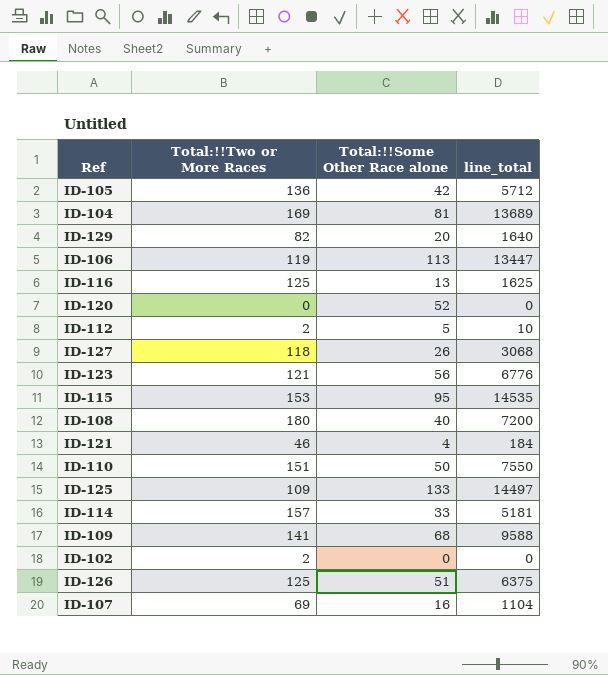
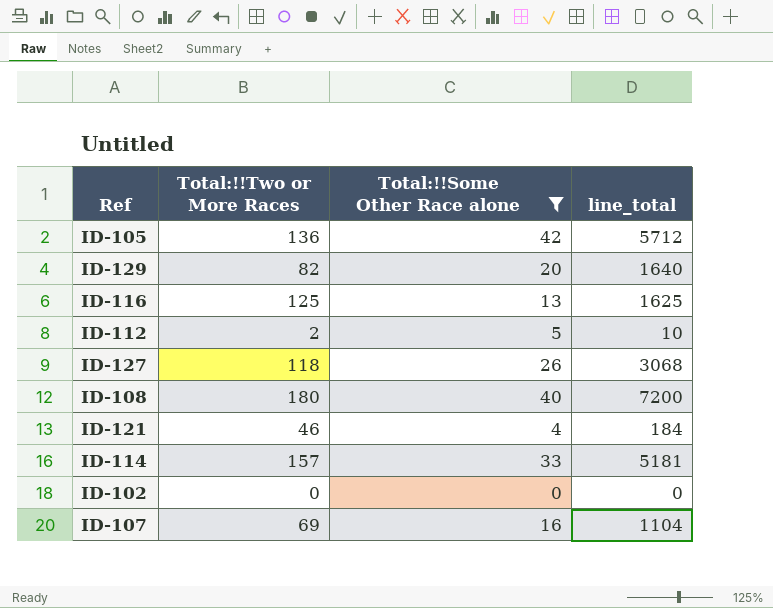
filter: none -> Total:!!Some Other Race alone <= 42
ID-102 | Total:!!Two or More Races: 2 -> 0

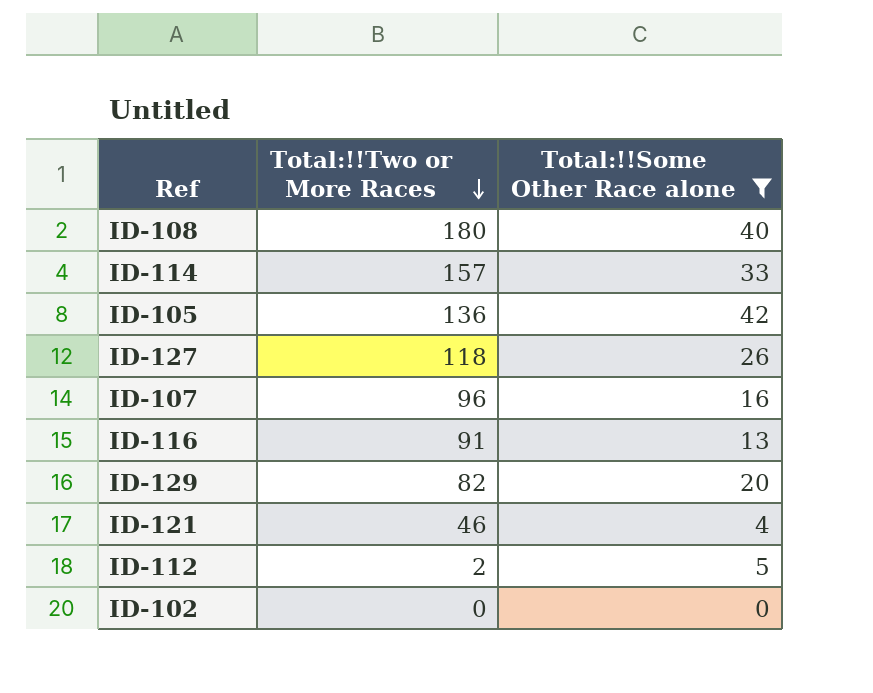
row order: none -> Total:!!Two or More Races descending
column line_total | formula: [Total:!!Two or More Races] * [Total:!!Some Other Race alone] -> none
ID-107 | Total:!!Two or More Races: 69 -> 96
ID-116 | Total:!!Two or More Races: 125 -> 91

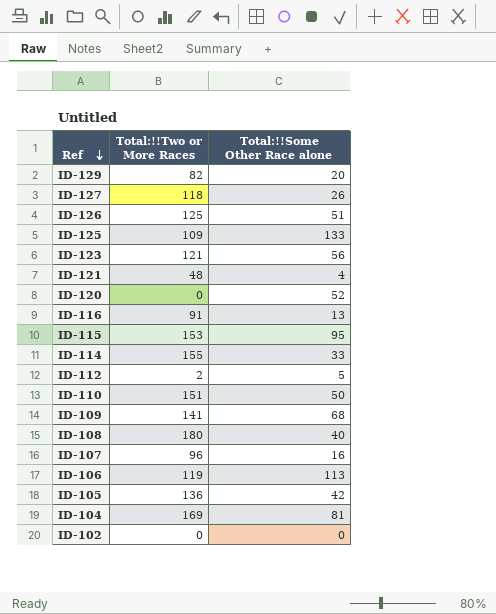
filter: Total:!!Some Other Race alone <= 42 -> none
row order: Total:!!Two or More Races descending -> Ref descending
ID-121 | Total:!!Two or More Races: 46 -> 48
ID-114 | Total:!!Two or More Races: 157 -> 155

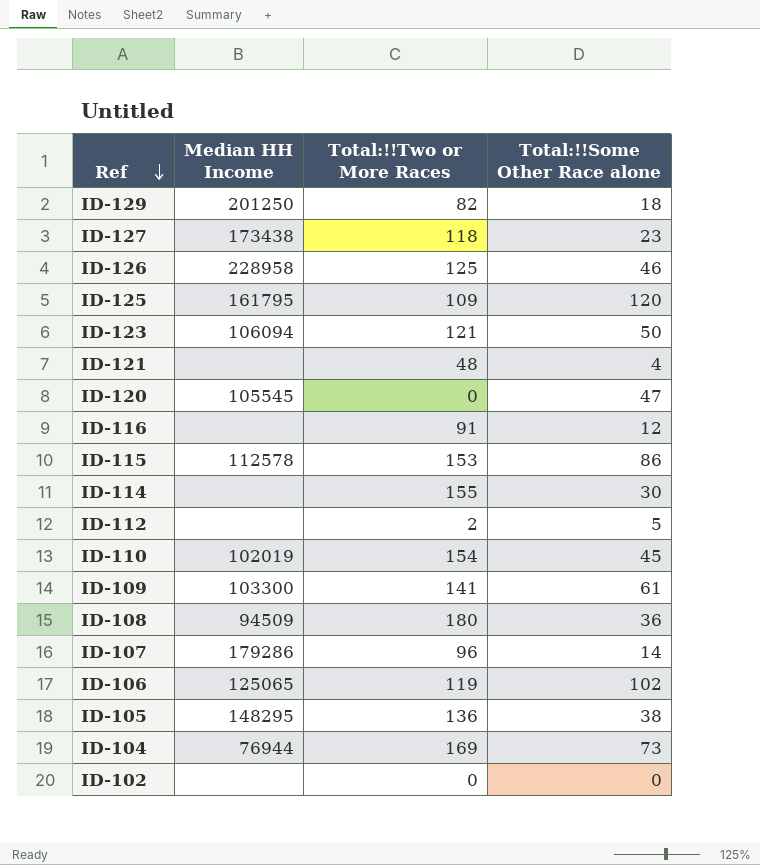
column Median HH Income | position: none -> 2
ID-129 | Total:!!Some Other Race alone: 20 -> 18
ID-127 | Total:!!Some Other Race alone: 26 -> 23
ID-126 | Total:!!Some Other Race alone: 51 -> 46
ID-125 | Total:!!Some Other Race alone: 133 -> 120
ID-123 | Total:!!Some Other Race alone: 56 -> 50
ID-120 | Total:!!Some Other Race alone: 52 -> 47
ID-116 | Total:!!Some Other Race alone: 13 -> 12
ID-115 | Total:!!Some Other Race alone: 95 -> 86
ID-114 | Total:!!Some Other Race alone: 33 -> 30
ID-110 | Total:!!Two or More Races: 151 -> 154
ID-110 | Total:!!Some Other Race alone: 50 -> 45
ID-109 | Total:!!Some Other Race alone: 68 -> 61
ID-108 | Total:!!Some Other Race alone: 40 -> 36
ID-107 | Total:!!Some Other Race alone: 16 -> 14
ID-106 | Total:!!Some Other Race alone: 113 -> 102
ID-105 | Total:!!Some Other Race alone: 42 -> 38
ID-104 | Total:!!Some Other Race alone: 81 -> 73

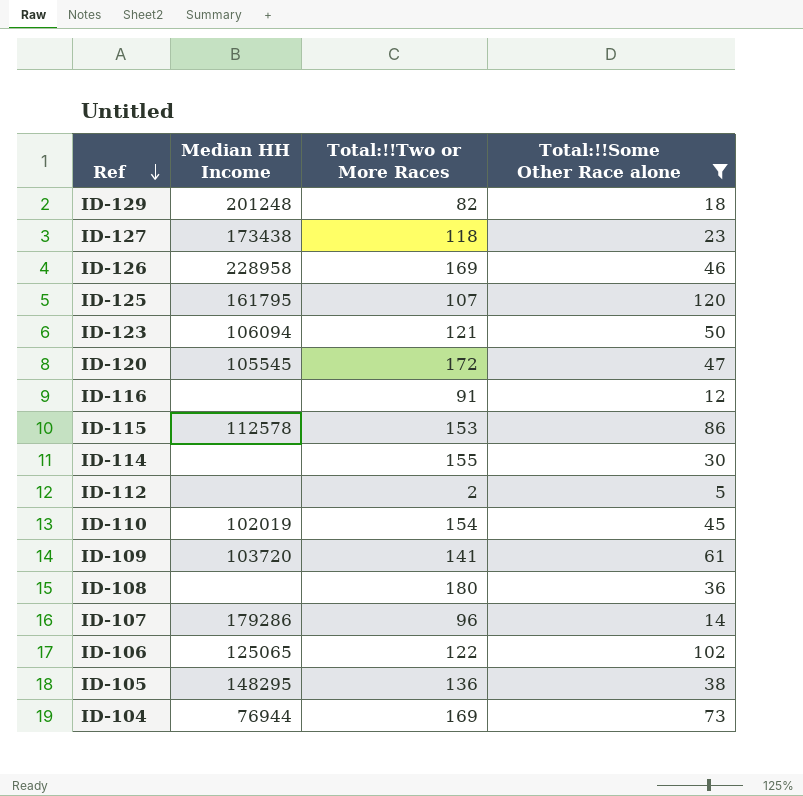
filter: none -> Total:!!Some Other Race alone >= 5
ID-129 | Median HH Income: 201250 -> 201248
ID-126 | Total:!!Two or More Races: 125 -> 169
ID-125 | Total:!!Two or More Races: 109 -> 107
ID-120 | Total:!!Two or More Races: 0 -> 172
ID-109 | Median HH Income: 103300 -> 103720
ID-108 | Median HH Income: 94509 -> none
ID-106 | Total:!!Two or More Races: 119 -> 122

